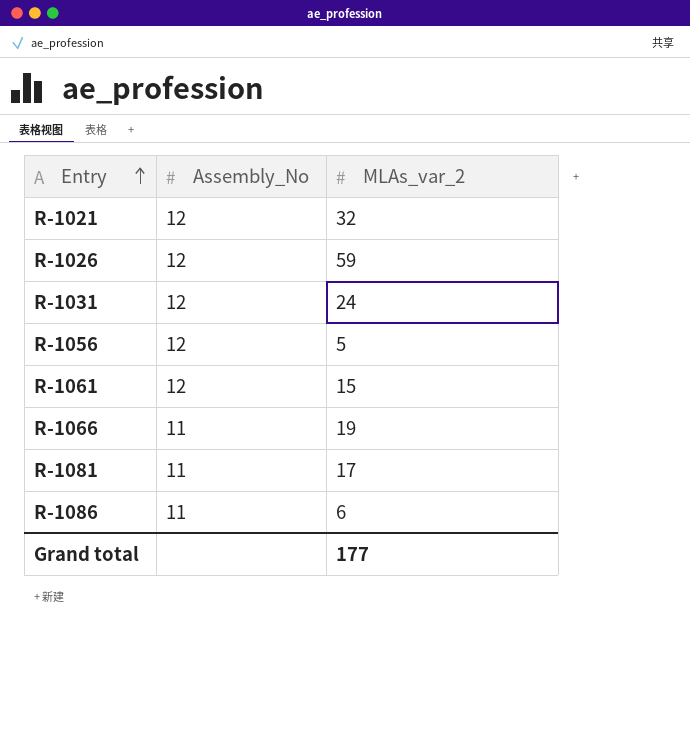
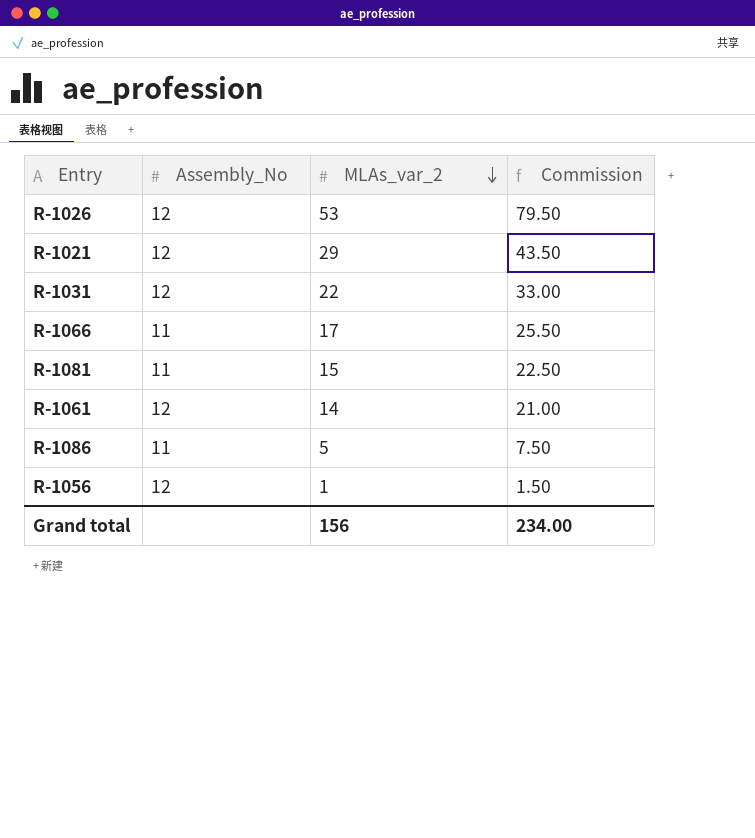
row order: Entry ascending -> MLAs_var_2 descending
column Commission | formula: none -> [MLAs_var_2] * 1.5
R-1026 | MLAs_var_2: 59 -> 53
R-1021 | MLAs_var_2: 32 -> 29
R-1031 | MLAs_var_2: 24 -> 22
R-1066 | MLAs_var_2: 19 -> 17
R-1081 | MLAs_var_2: 17 -> 15
R-1061 | MLAs_var_2: 15 -> 14
R-1086 | MLAs_var_2: 6 -> 5
R-1056 | MLAs_var_2: 5 -> 1
Grand total | MLAs_var_2: 177 -> 156

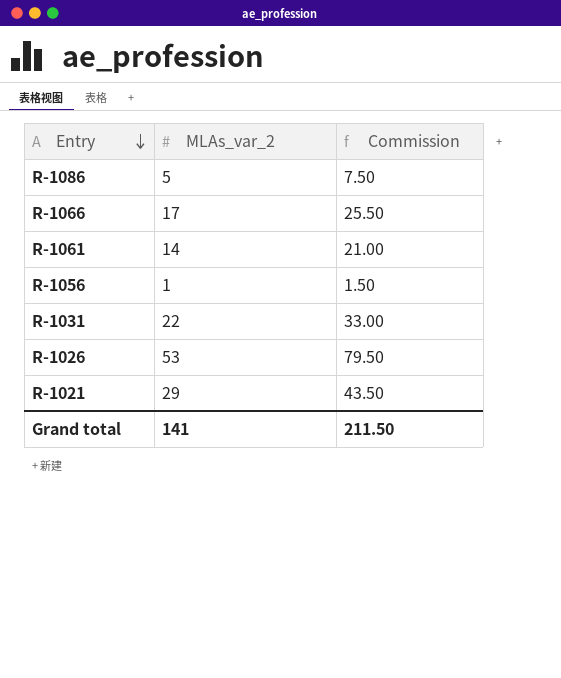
row order: MLAs_var_2 descending -> Entry descending
column Assembly_No | position: 2 -> none
row R-1081: 11 | 15 | 22.50 -> none
Grand total | MLAs_var_2: 156 -> 141
Grand total | Commission: 234.00 -> 211.50

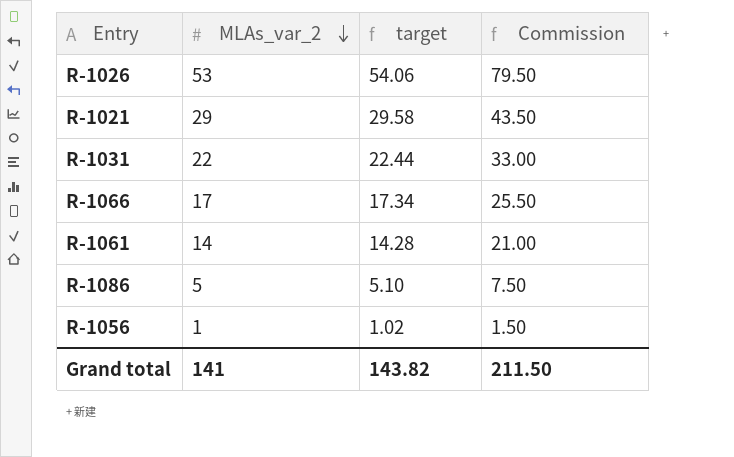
row order: Entry descending -> MLAs_var_2 descending
column target | formula: none -> [MLAs_var_2] * 1.02

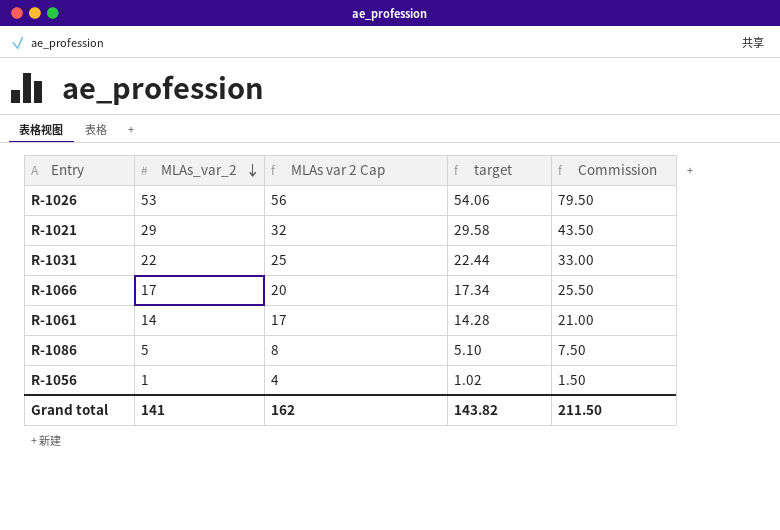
column MLAs var 2 Cap | formula: none -> [MLAs_var_2] + 3

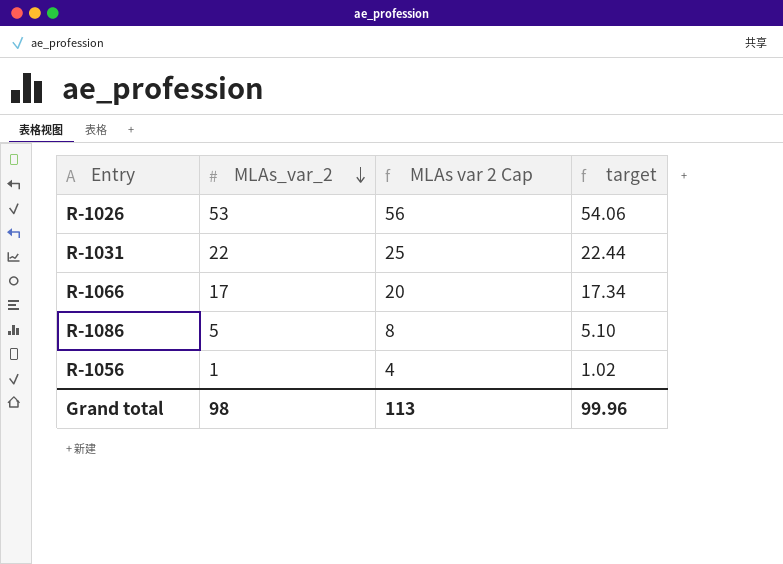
column Commission | formula: [MLAs_var_2] * 1.5 -> none
row R-1021: 29 | 32 | 29.58 | 43.50 -> none
row R-1061: 14 | 17 | 14.28 | 21.00 -> none
Grand total | MLAs_var_2: 141 -> 98
Grand total | MLAs var 2 Cap: 162 -> 113
Grand total | target: 143.82 -> 99.96

